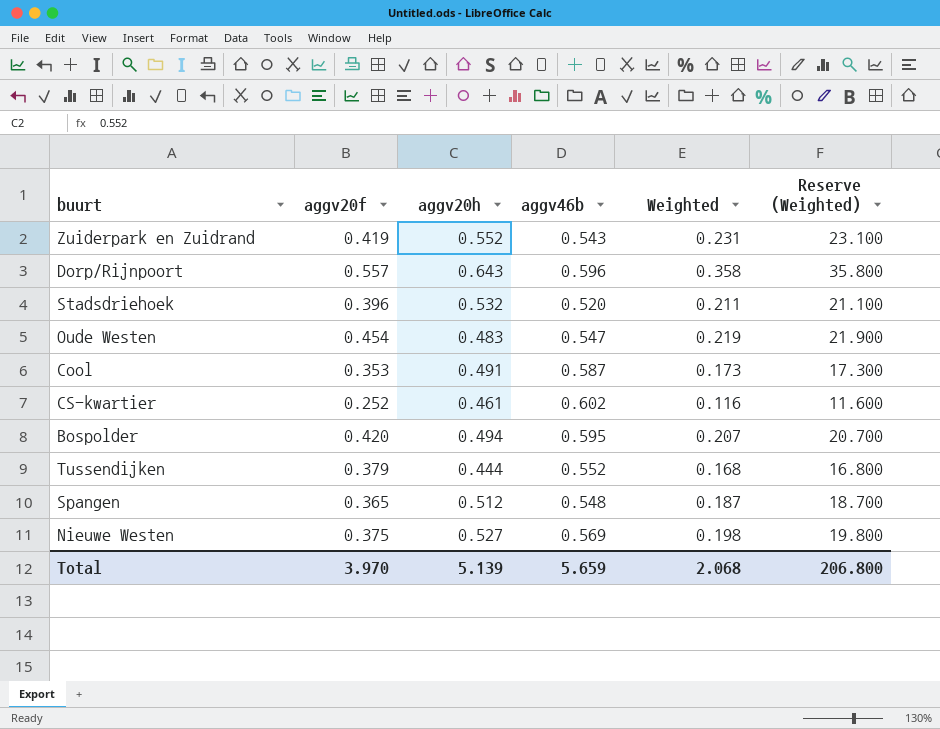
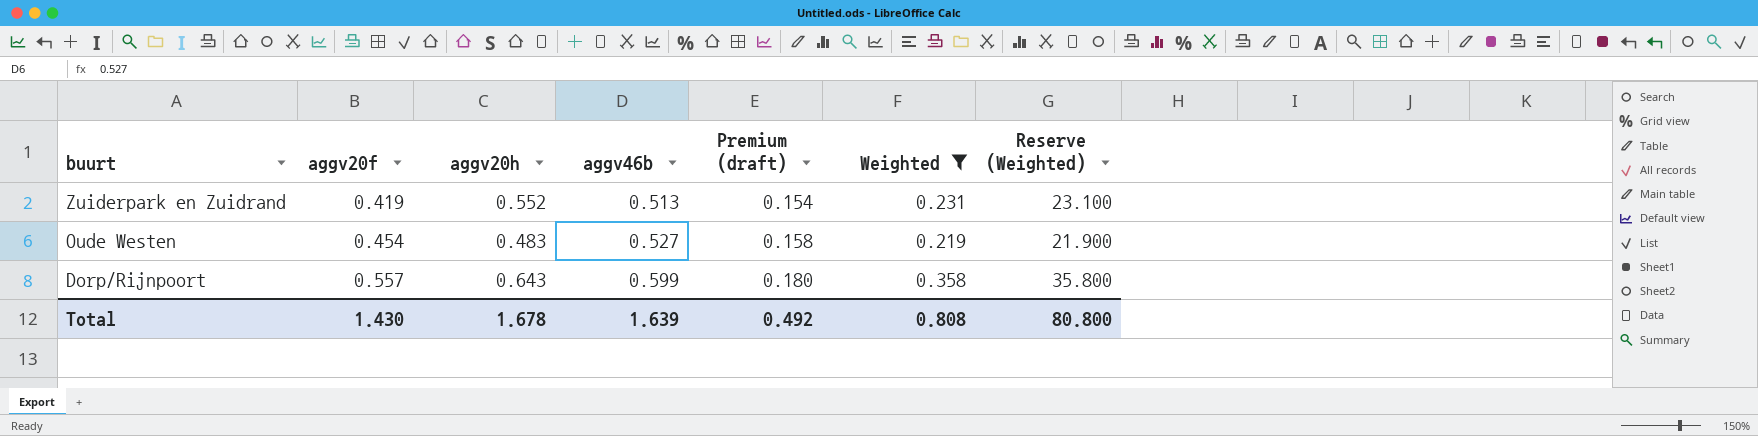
filter: none -> Weighted >= 0.219
row order: none -> buurt descending
column Premium (draft) | formula: none -> [aggv46b] * 0.3
Zuiderpark en Zuidrand | aggv46b: 0.543 -> 0.513
Oude Westen | aggv46b: 0.547 -> 0.527
Dorp/Rijnpoort | aggv46b: 0.596 -> 0.599
Total | aggv20f: 3.970 -> 1.430
Total | aggv20h: 5.139 -> 1.678
Total | aggv46b: 5.659 -> 1.639
Total | Weighted: 2.068 -> 0.808
Total | Reserve (Weighted): 206.800 -> 80.800

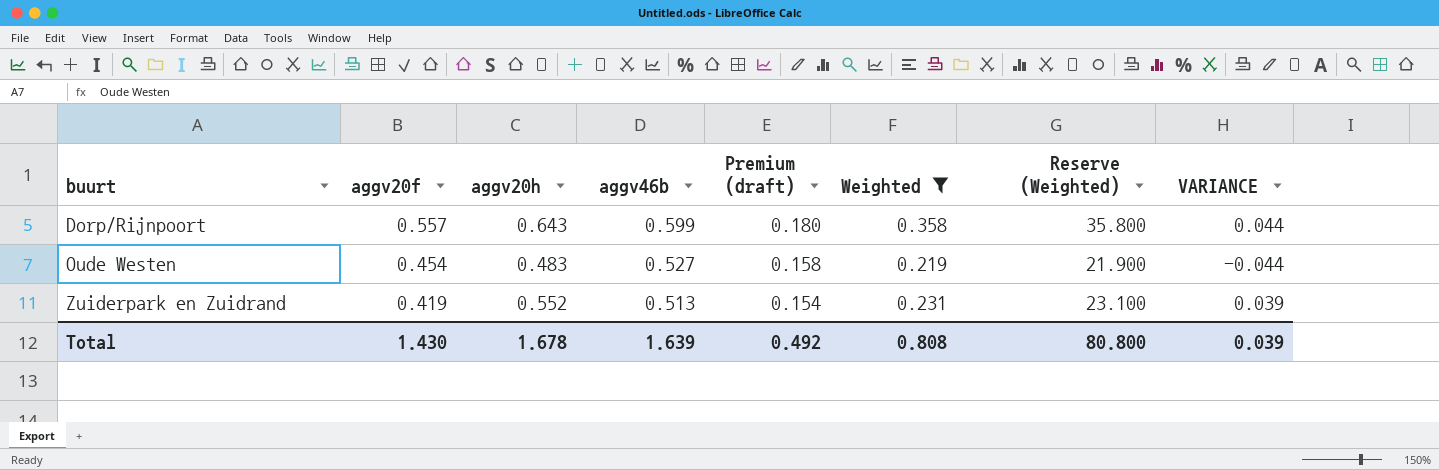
row order: buurt descending -> buurt ascending
column VARIANCE | formula: none -> [aggv20h] - [aggv46b]

